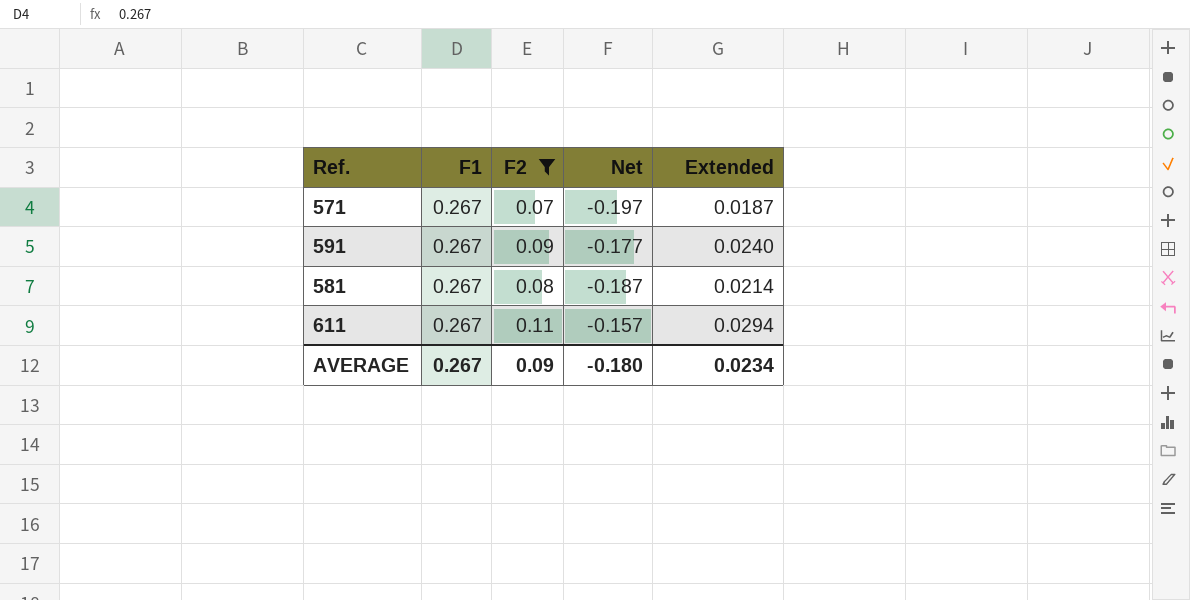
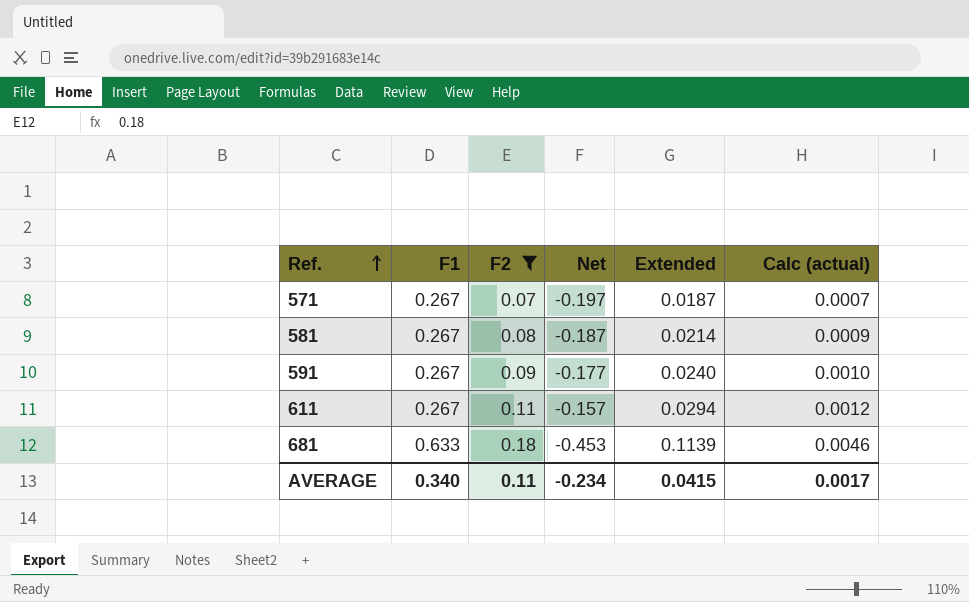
row order: none -> Ref. ascending
column Calc (actual) | formula: none -> [Extended] * 0.04
row 681: none -> 0.633 | 0.18 | -0.453 | 0.1139 | 0.0046
AVERAGE | F1: 0.267 -> 0.340
AVERAGE | F2: 0.09 -> 0.11
AVERAGE | Net: -0.180 -> -0.234
AVERAGE | Extended: 0.0234 -> 0.0415

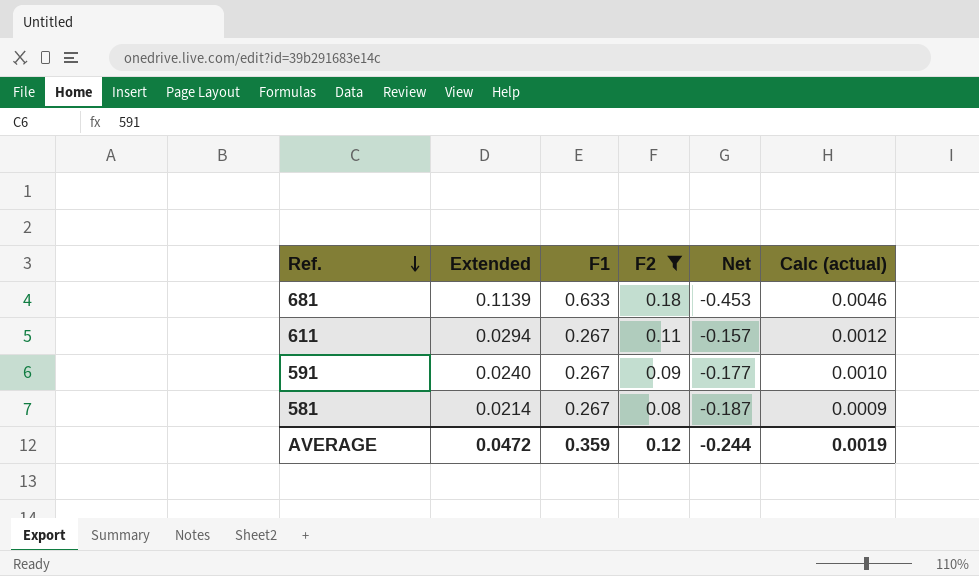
row order: Ref. ascending -> Ref. descending
column Extended | position: 5 -> 2
row 571: 0.267 | 0.07 | -0.197 | 0.0187 | 0.0007 -> none
AVERAGE | Extended: 0.0415 -> 0.0472
AVERAGE | F1: 0.340 -> 0.359
AVERAGE | F2: 0.11 -> 0.12
AVERAGE | Net: -0.234 -> -0.244
AVERAGE | Calc (actual): 0.0017 -> 0.0019

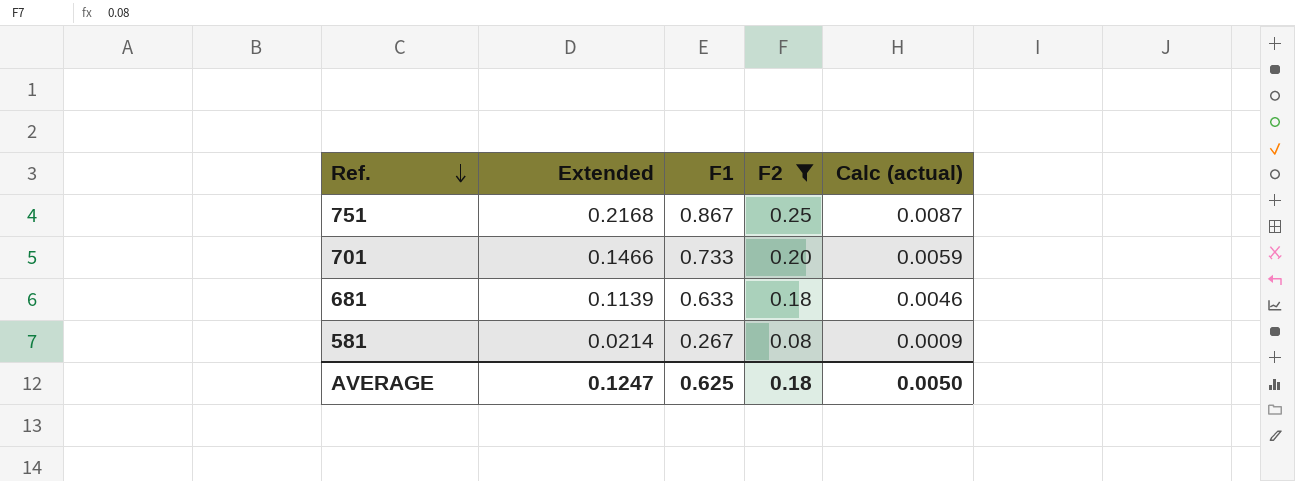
column Net | formula: [F2] - [F1] -> none
row 611: 0.0294 | 0.267 | 0.11 | -0.157 | 0.0012 -> none
row 591: 0.0240 | 0.267 | 0.09 | -0.177 | 0.0010 -> none
row 751: none -> 0.2168 | 0.867 | 0.25 | 0.0087
row 701: none -> 0.1466 | 0.733 | 0.20 | 0.0059
AVERAGE | Extended: 0.0472 -> 0.1247
AVERAGE | F1: 0.359 -> 0.625
AVERAGE | F2: 0.12 -> 0.18
AVERAGE | Calc (actual): 0.0019 -> 0.0050

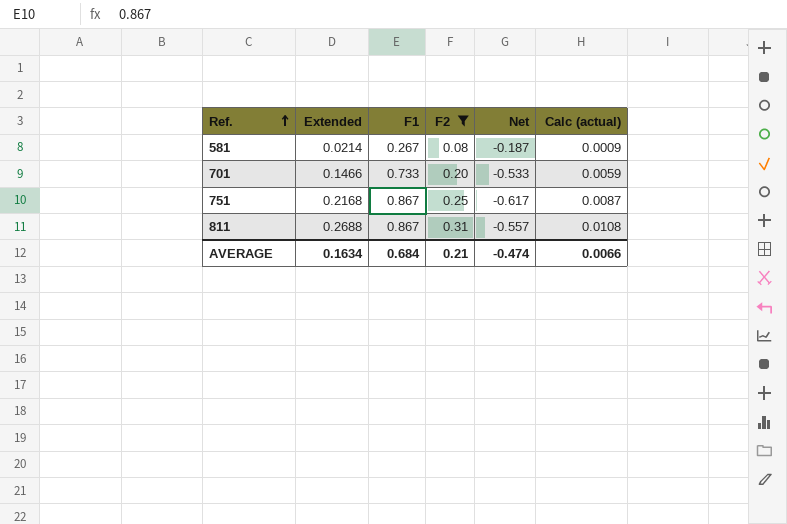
row order: Ref. descending -> Ref. ascending
column Net | formula: none -> [F2] - [F1]
row 681: 0.1139 | 0.633 | 0.18 | 0.0046 -> none
row 811: none -> 0.2688 | 0.867 | 0.31 | -0.557 | 0.0108
AVERAGE | Extended: 0.1247 -> 0.1634
AVERAGE | F1: 0.625 -> 0.684
AVERAGE | F2: 0.18 -> 0.21
AVERAGE | Calc (actual): 0.0050 -> 0.0066

